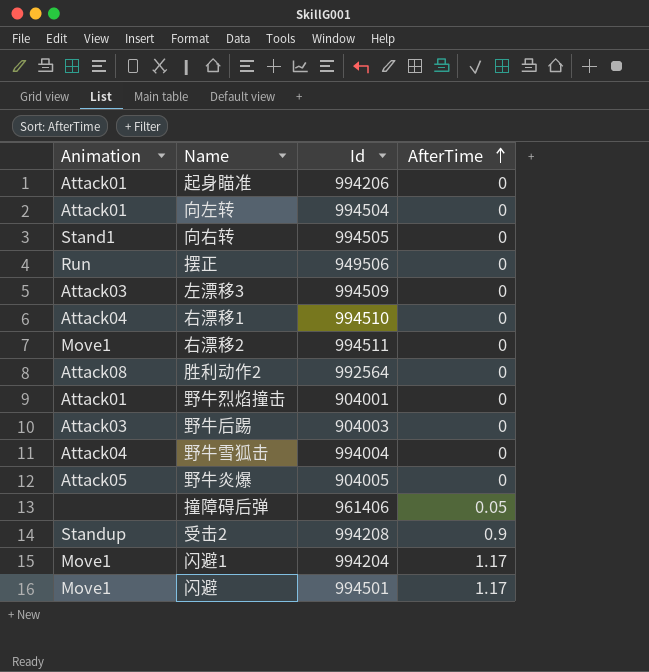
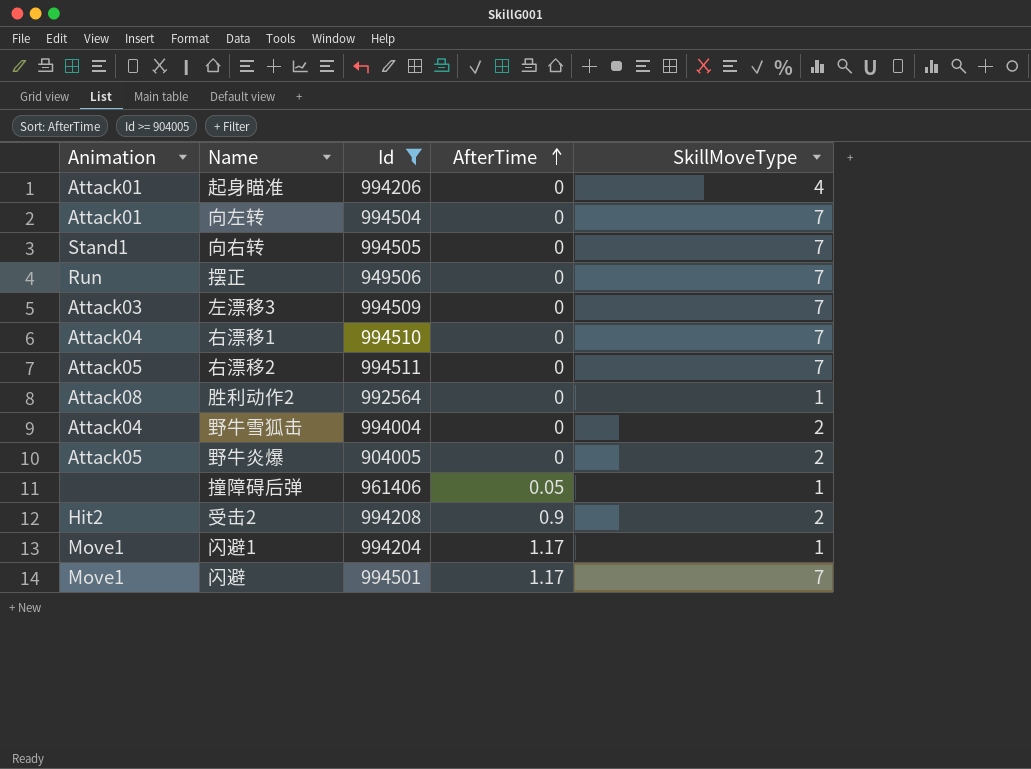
filter: none -> Id >= 904005
column SkillMoveType | position: none -> 5
右漂移2 | Animation: Move1 -> Attack05
受击2 | Animation: Standup -> Hit2

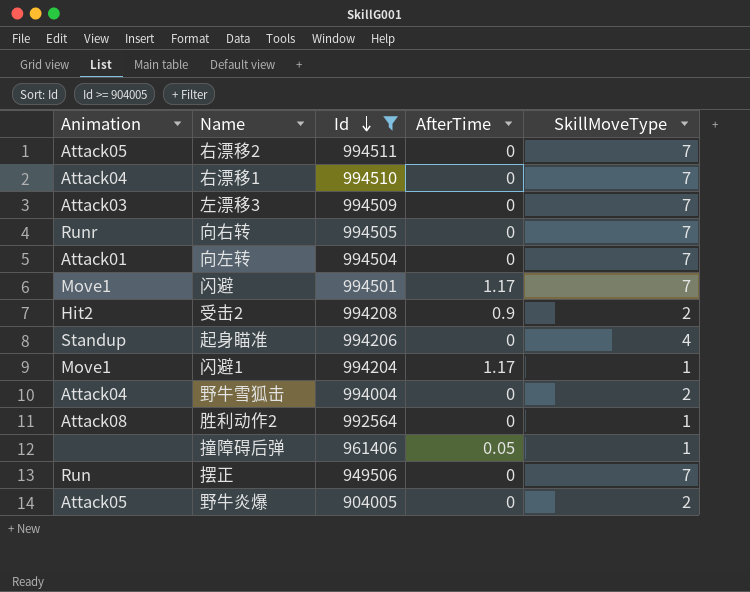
row order: AfterTime ascending -> Id descending
向右转 | Animation: Stand1 -> Runr
起身瞄准 | Animation: Attack01 -> Standup

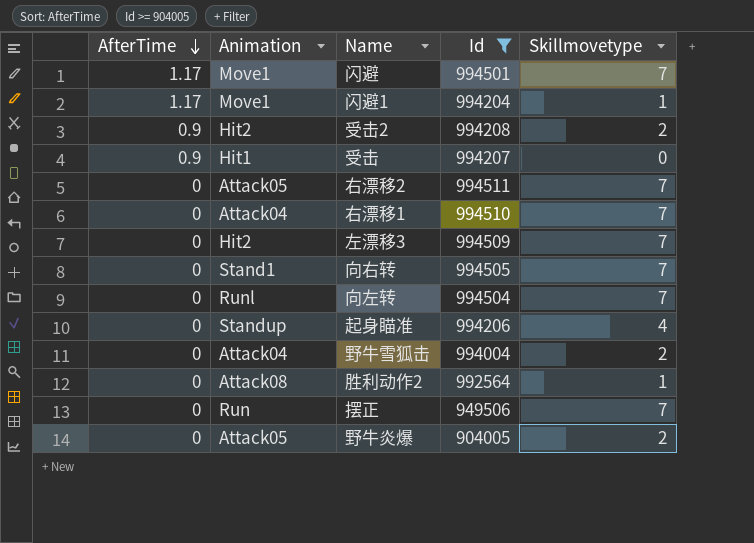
row order: Id descending -> AfterTime descending
column AfterTime | position: 4 -> 1
column name: SkillMoveType -> Skillmovetype
row 撞障碍后弹: none | 961406 | 0.05 | 1 -> none
row 受击: none -> 0.9 | Hit1 | 994207 | 0
左漂移3 | Animation: Attack03 -> Hit2
向右转 | Animation: Runr -> Stand1
向左转 | Animation: Attack01 -> Runl

